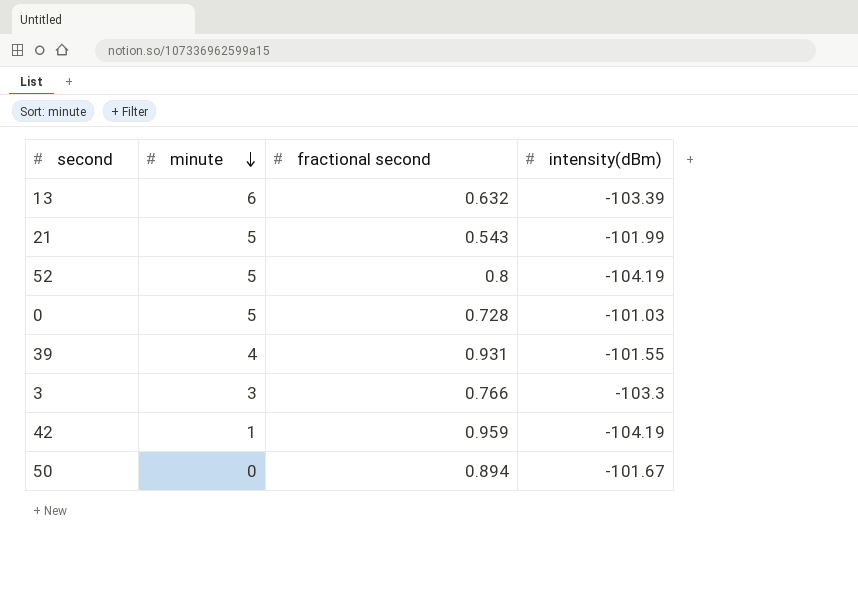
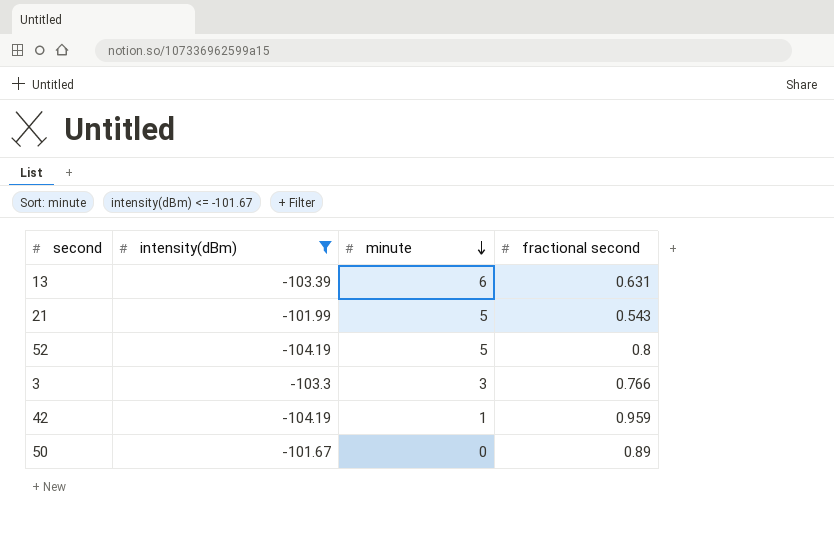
filter: none -> intensity(dBm) <= -101.67
column intensity(dBm) | position: 4 -> 2
13 | fractional second: 0.632 -> 0.631
50 | fractional second: 0.894 -> 0.89

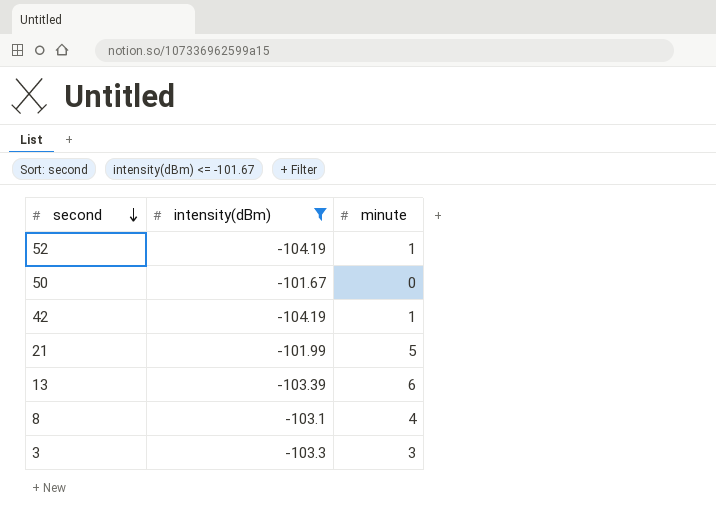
row order: minute descending -> second descending
column fractional second | position: 4 -> none
52 | minute: 5 -> 1
row 8: none -> -103.1 | 4

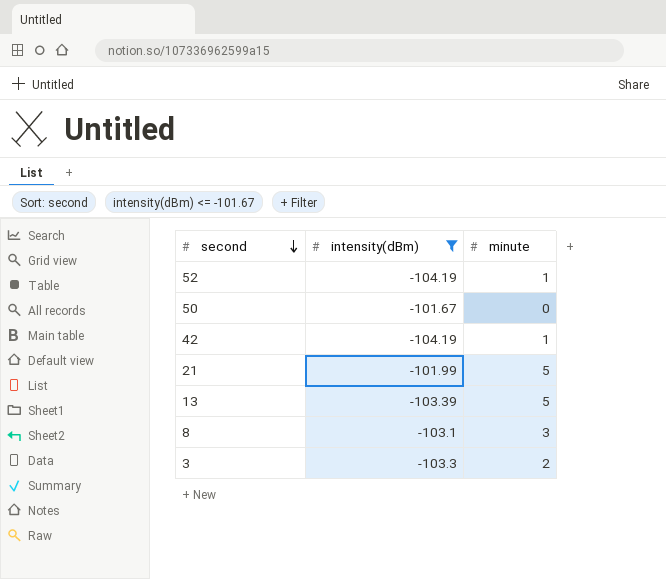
13 | minute: 6 -> 5
8 | minute: 4 -> 3
3 | minute: 3 -> 2

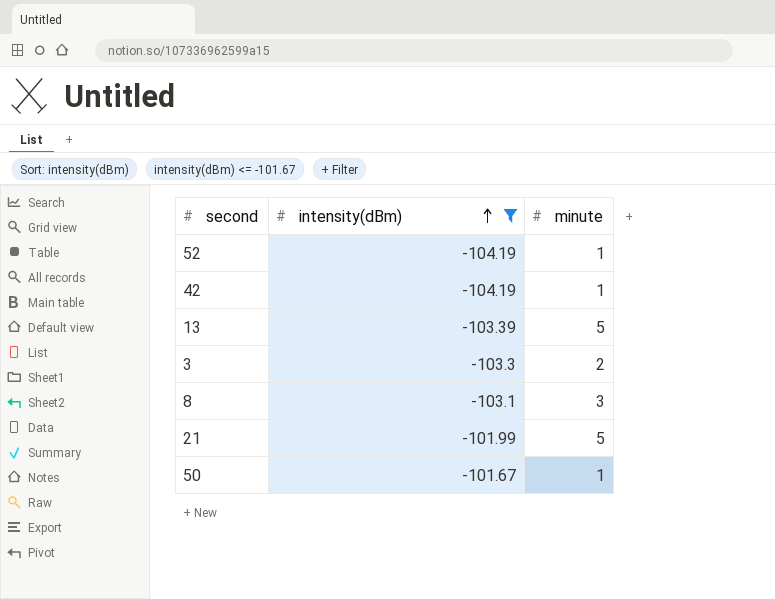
row order: second descending -> intensity(dBm) ascending
50 | minute: 0 -> 1

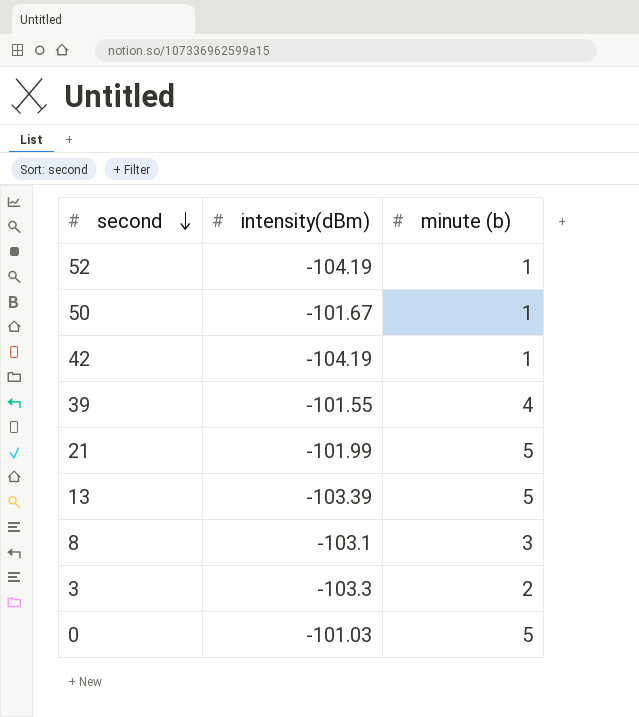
filter: intensity(dBm) <= -101.67 -> none
row order: intensity(dBm) ascending -> second descending
column name: minute -> minute (b)

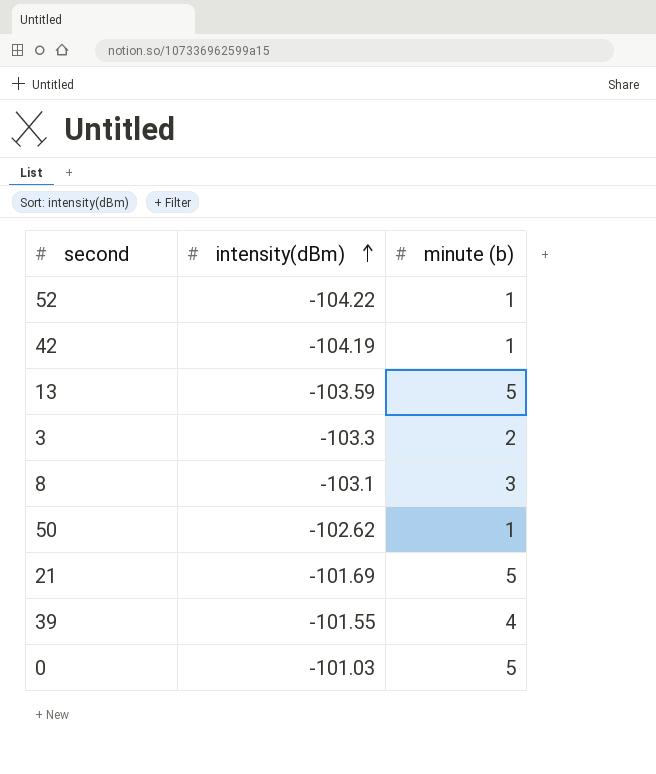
row order: second descending -> intensity(dBm) ascending
52 | intensity(dBm): -104.19 -> -104.22
13 | intensity(dBm): -103.39 -> -103.59
50 | intensity(dBm): -101.67 -> -102.62
21 | intensity(dBm): -101.99 -> -101.69

